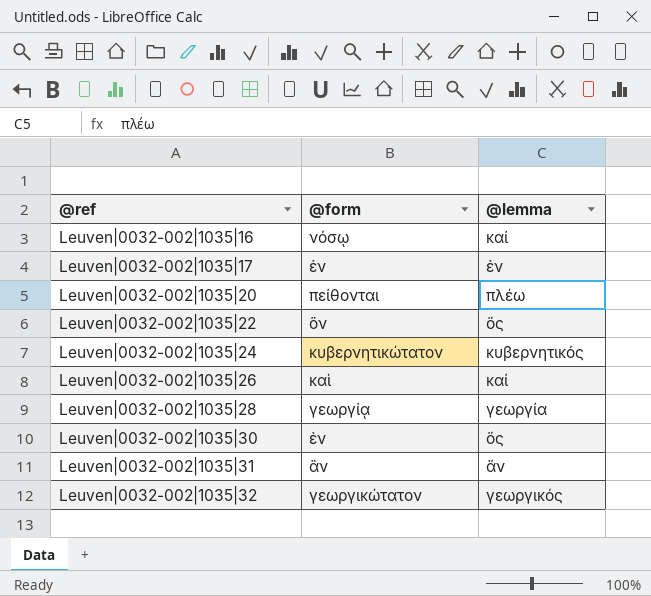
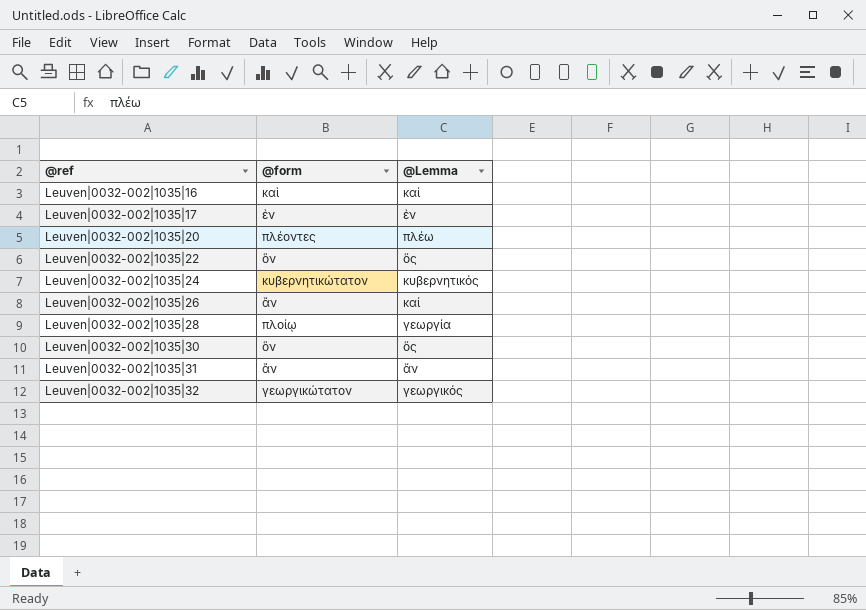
column name: @lemma -> @Lemma
Leuven|0032-002|1035|16 | @form: νόσῳ -> καὶ
Leuven|0032-002|1035|20 | @form: πείθονται -> πλέοντες
Leuven|0032-002|1035|26 | @form: καὶ -> ἂν
Leuven|0032-002|1035|28 | @form: γεωργίᾳ -> πλοίῳ
Leuven|0032-002|1035|30 | @form: ἐν -> ὃν

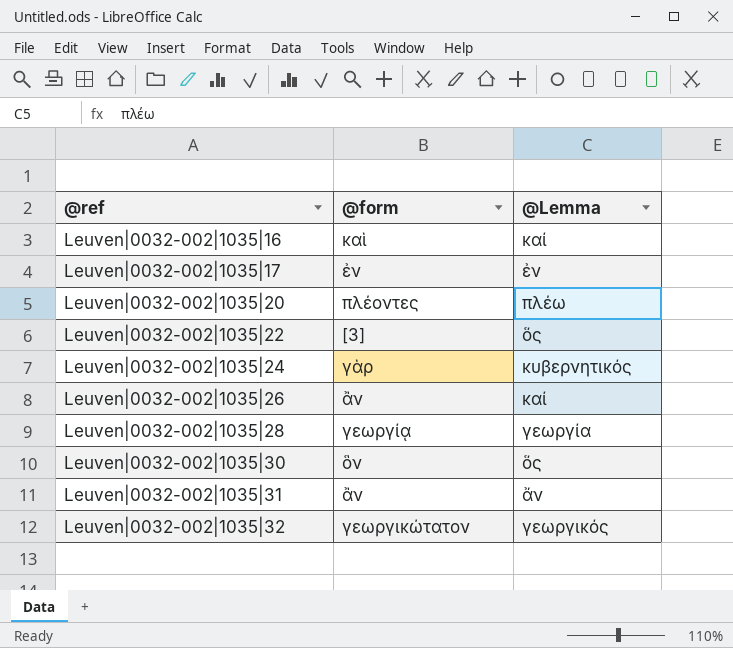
Leuven|0032-002|1035|22 | @form: ὃν -> [3]
Leuven|0032-002|1035|24 | @form: κυβερνητικώτατον -> γὰρ
Leuven|0032-002|1035|28 | @form: πλοίῳ -> γεωργίᾳ

